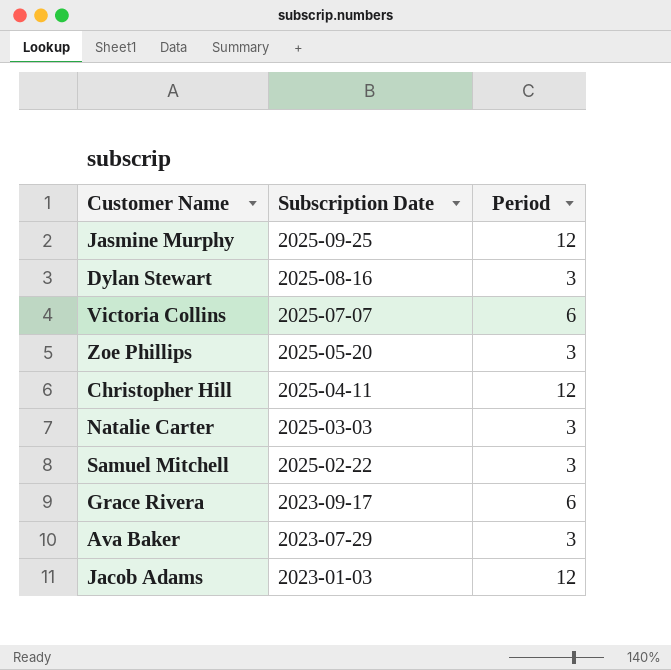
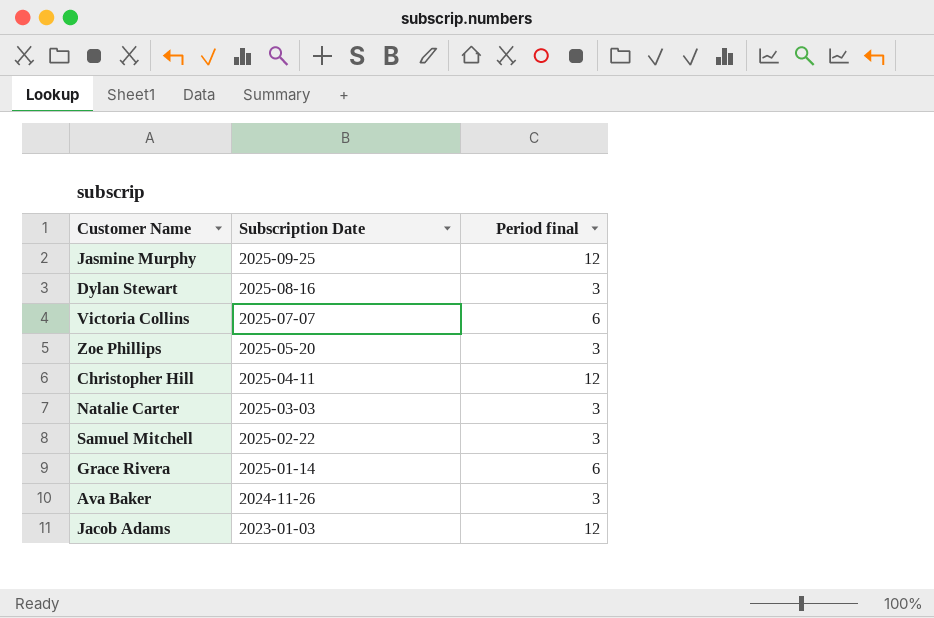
column name: Period -> Period final
Grace Rivera | Subscription Date: 2023-09-17 -> 2025-01-14
Ava Baker | Subscription Date: 2023-07-29 -> 2024-11-26

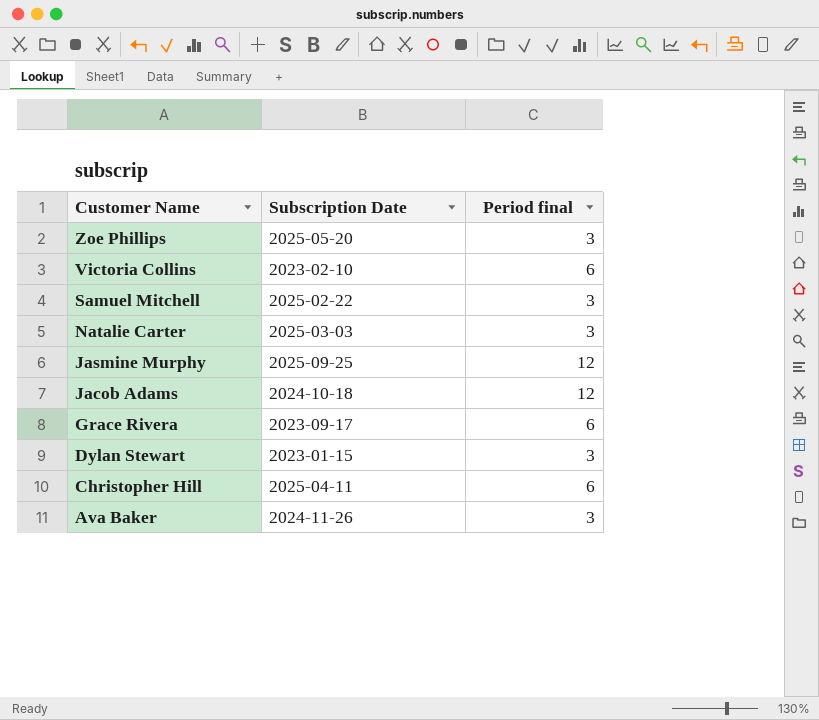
row order: Subscription Date descending -> Customer Name descending
Victoria Collins | Subscription Date: 2025-07-07 -> 2023-02-10
Jacob Adams | Subscription Date: 2023-01-03 -> 2024-10-18
Grace Rivera | Subscription Date: 2025-01-14 -> 2023-09-17
Dylan Stewart | Subscription Date: 2025-08-16 -> 2023-01-15
Christopher Hill | Period final: 12 -> 6

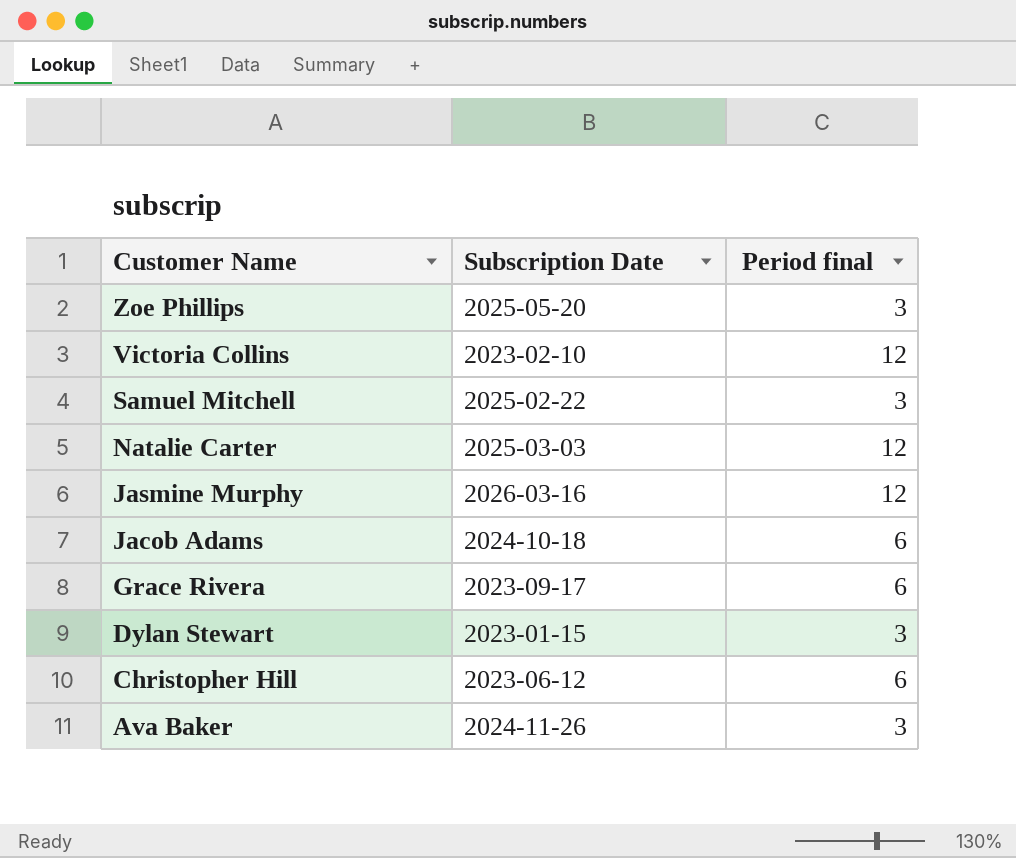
Victoria Collins | Period final: 6 -> 12
Natalie Carter | Period final: 3 -> 12
Jasmine Murphy | Subscription Date: 2025-09-25 -> 2026-03-16
Jacob Adams | Period final: 12 -> 6
Christopher Hill | Subscription Date: 2025-04-11 -> 2023-06-12

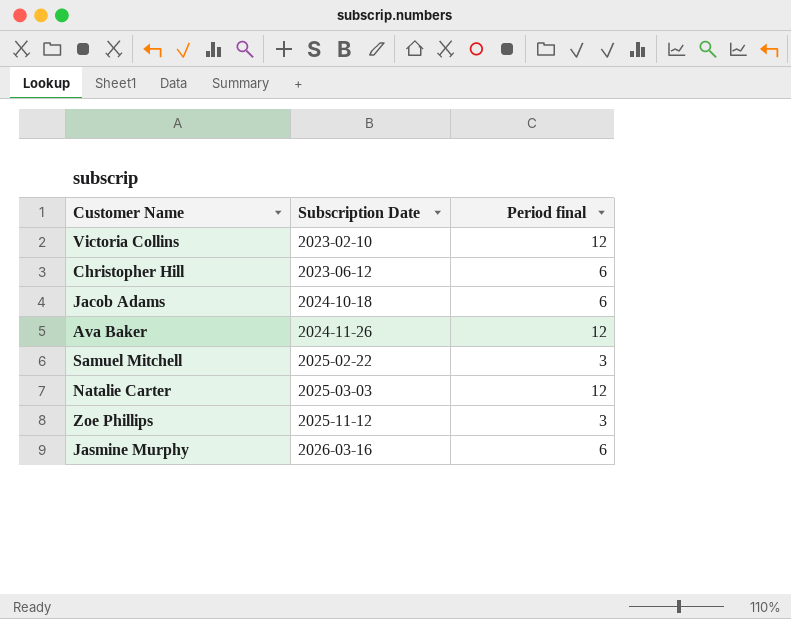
row order: Customer Name descending -> Subscription Date ascending
row Grace Rivera: 2023-09-17 | 6 -> none
row Dylan Stewart: 2023-01-15 | 3 -> none
Ava Baker | Period final: 3 -> 12
Zoe Phillips | Subscription Date: 2025-05-20 -> 2025-11-12
Jasmine Murphy | Period final: 12 -> 6

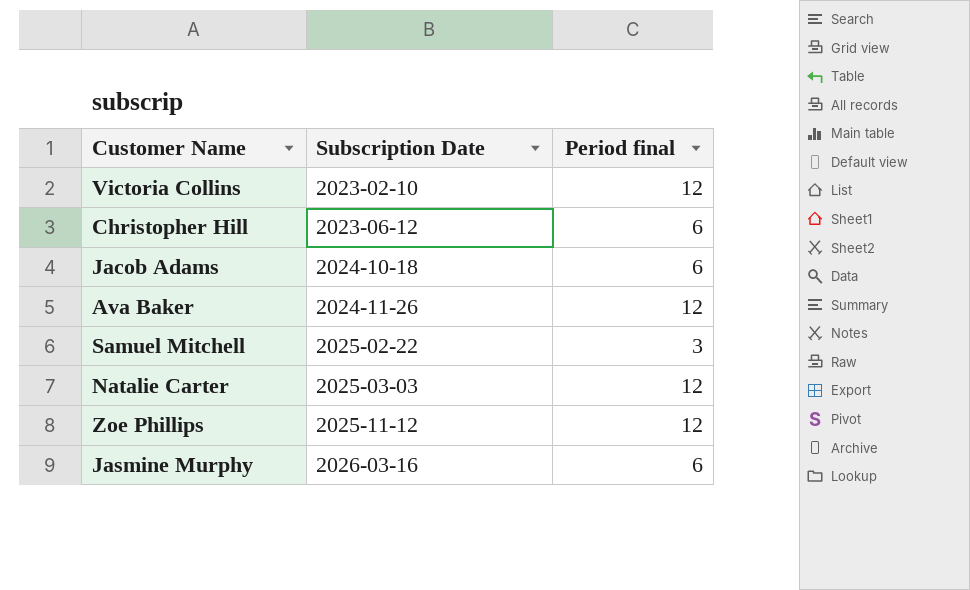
Zoe Phillips | Period final: 3 -> 12

